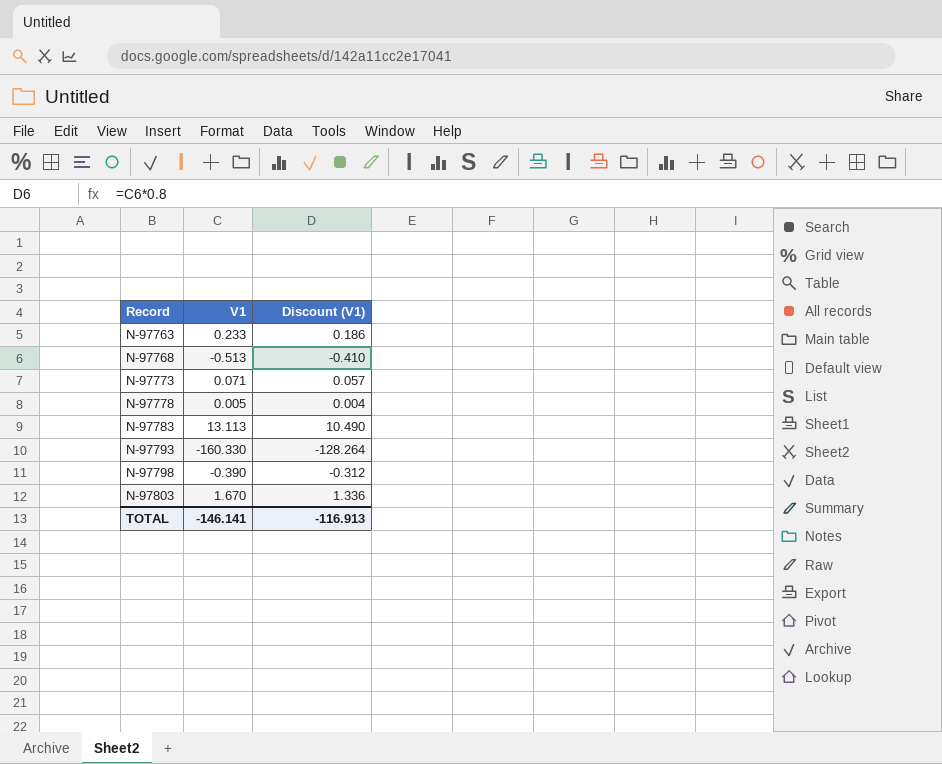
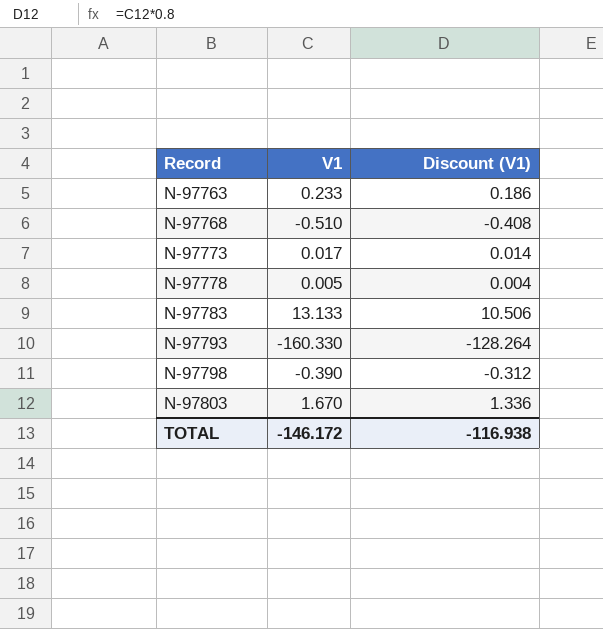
N-97768 | V1: -0.513 -> -0.510
N-97768 | Discount (V1): -0.410 -> -0.408
N-97773 | V1: 0.071 -> 0.017
N-97773 | Discount (V1): 0.057 -> 0.014
N-97783 | V1: 13.113 -> 13.133
N-97783 | Discount (V1): 10.490 -> 10.506
TOTAL | V1: -146.141 -> -146.172
TOTAL | Discount (V1): -116.913 -> -116.938

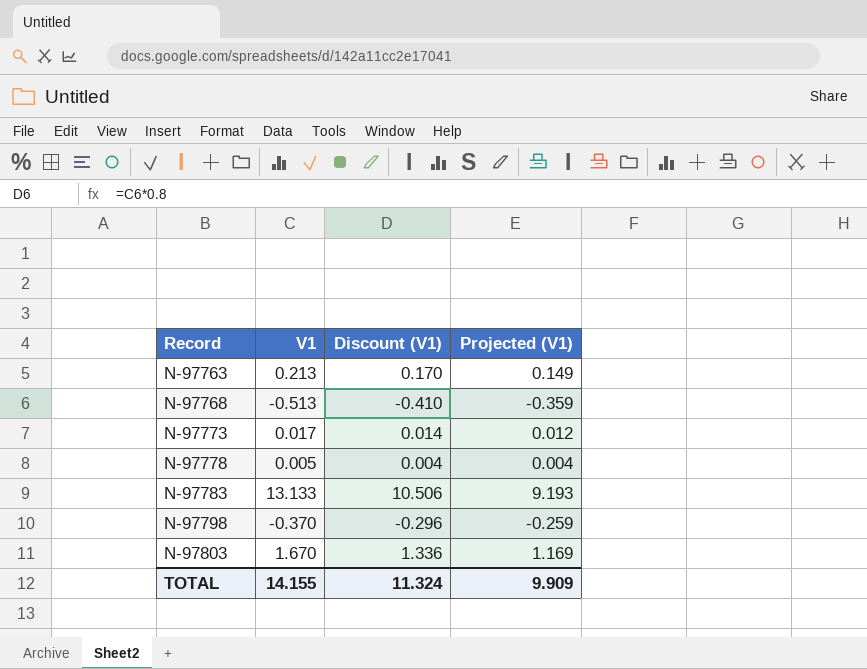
column Projected (V1) | formula: none -> [V1] * 0.7
row N-97793: -160.330 | -128.264 -> none
N-97763 | V1: 0.233 -> 0.213
N-97763 | Discount (V1): 0.186 -> 0.170
N-97768 | V1: -0.510 -> -0.513
N-97768 | Discount (V1): -0.408 -> -0.410
N-97798 | V1: -0.390 -> -0.370
N-97798 | Discount (V1): -0.312 -> -0.296
TOTAL | V1: -146.172 -> 14.155
TOTAL | Discount (V1): -116.938 -> 11.324

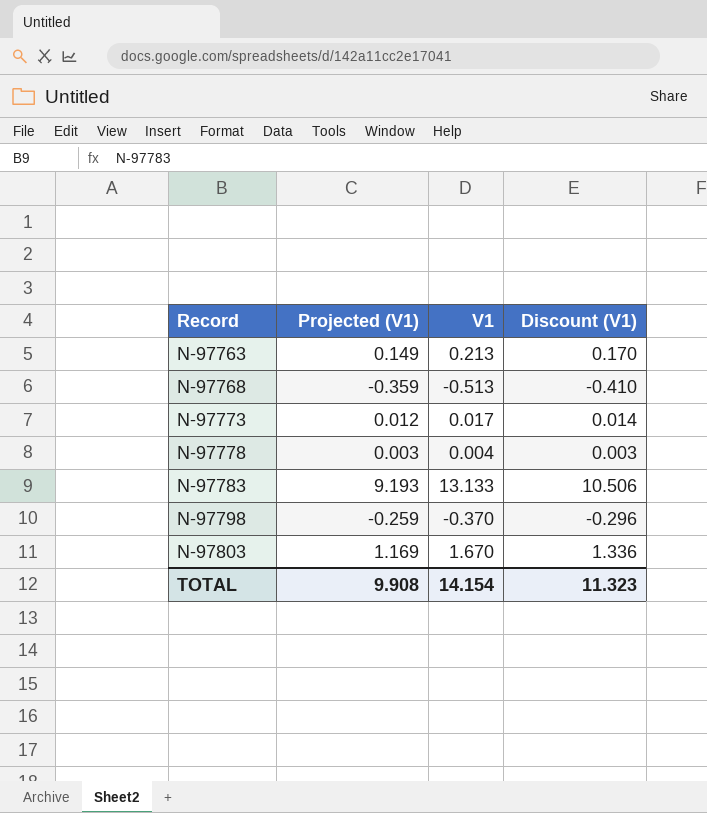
column Projected (V1) | position: 4 -> 2
N-97778 | Projected (V1): 0.004 -> 0.003
N-97778 | V1: 0.005 -> 0.004
N-97778 | Discount (V1): 0.004 -> 0.003
TOTAL | Projected (V1): 9.909 -> 9.908
TOTAL | V1: 14.155 -> 14.154
TOTAL | Discount (V1): 11.324 -> 11.323

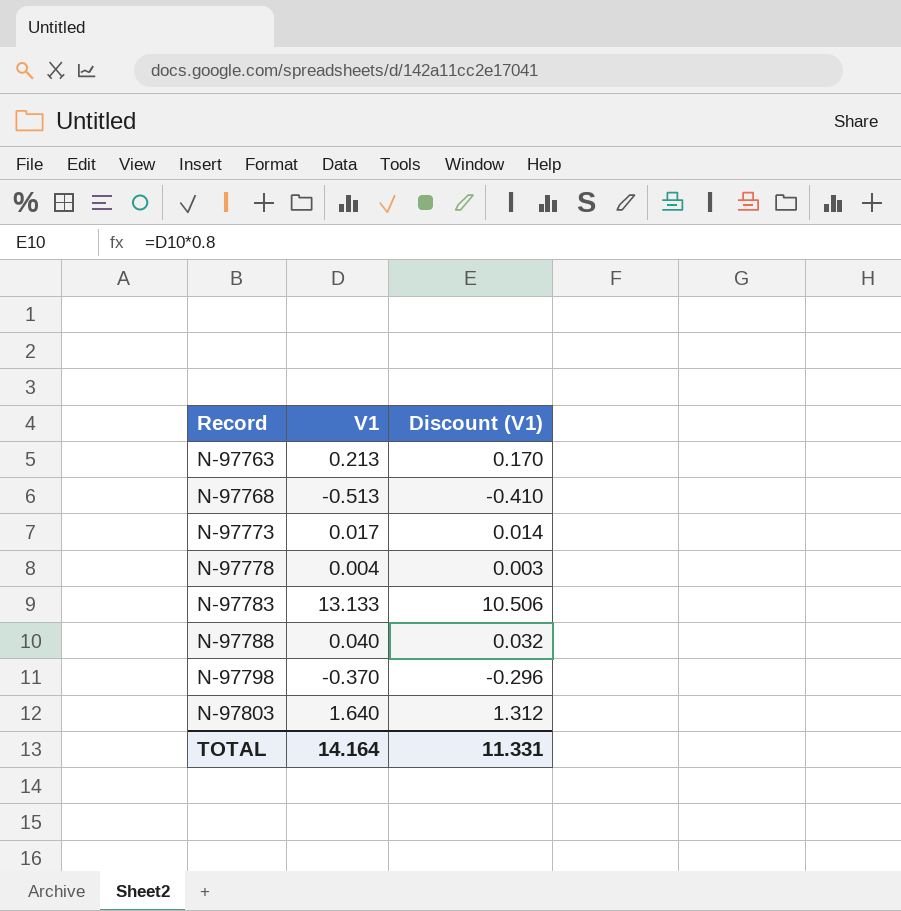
column Projected (V1) | formula: [V1] * 0.7 -> none
row N-97788: none -> 0.040 | 0.032
N-97803 | V1: 1.670 -> 1.640
N-97803 | Discount (V1): 1.336 -> 1.312
TOTAL | V1: 14.154 -> 14.164
TOTAL | Discount (V1): 11.323 -> 11.331

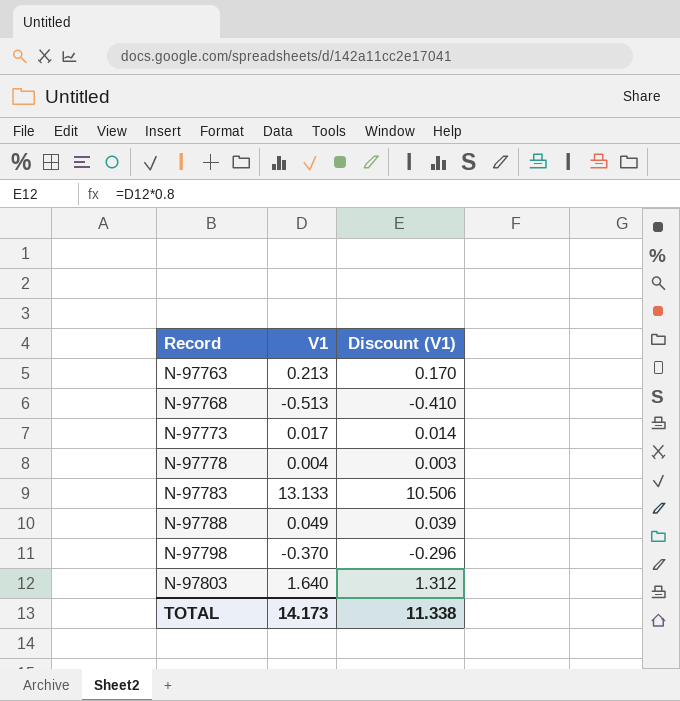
N-97788 | V1: 0.040 -> 0.049
N-97788 | Discount (V1): 0.032 -> 0.039
TOTAL | V1: 14.164 -> 14.173
TOTAL | Discount (V1): 11.331 -> 11.338

